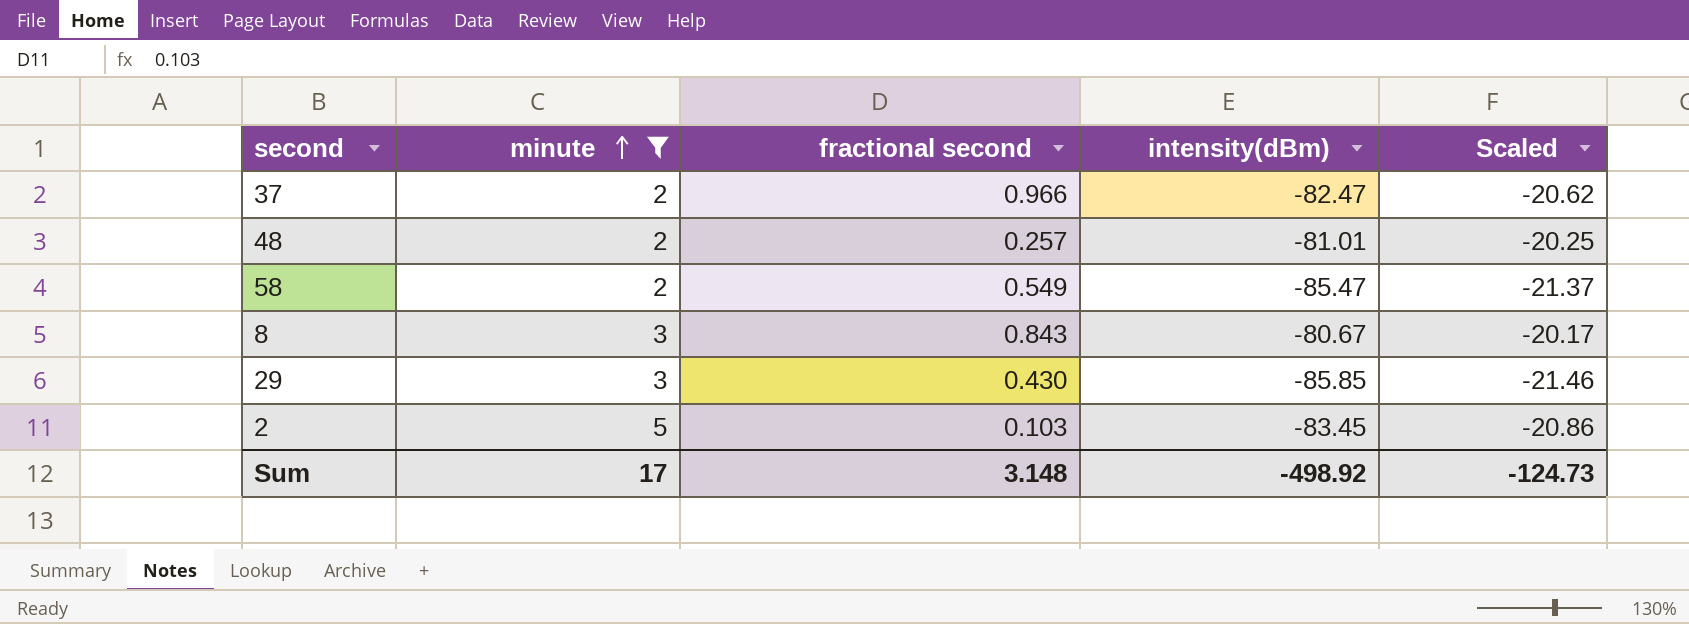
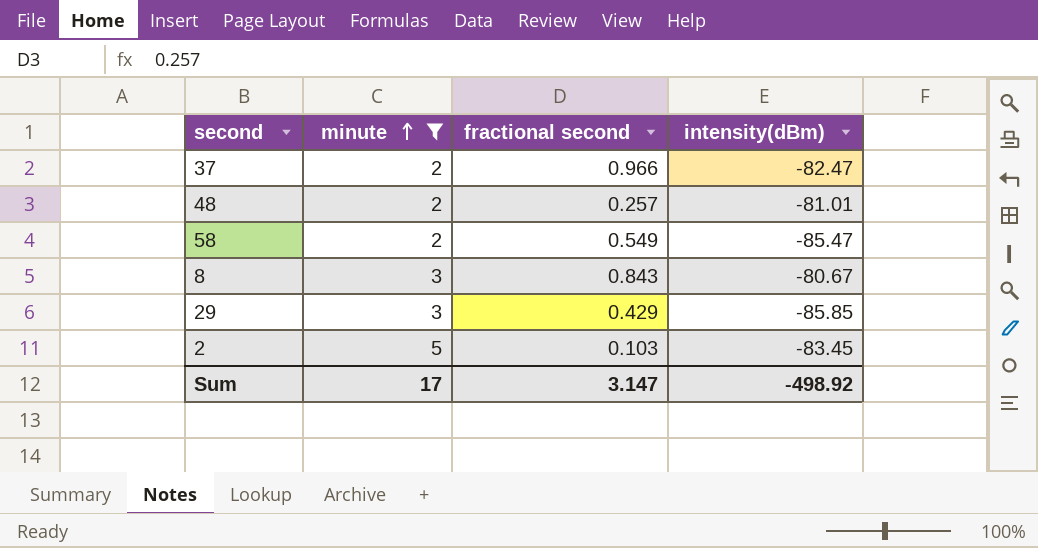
column Scaled | formula: [intensity(dBm)] * 0.25 -> none
29 | fractional second: 0.430 -> 0.429
Sum | fractional second: 3.148 -> 3.147

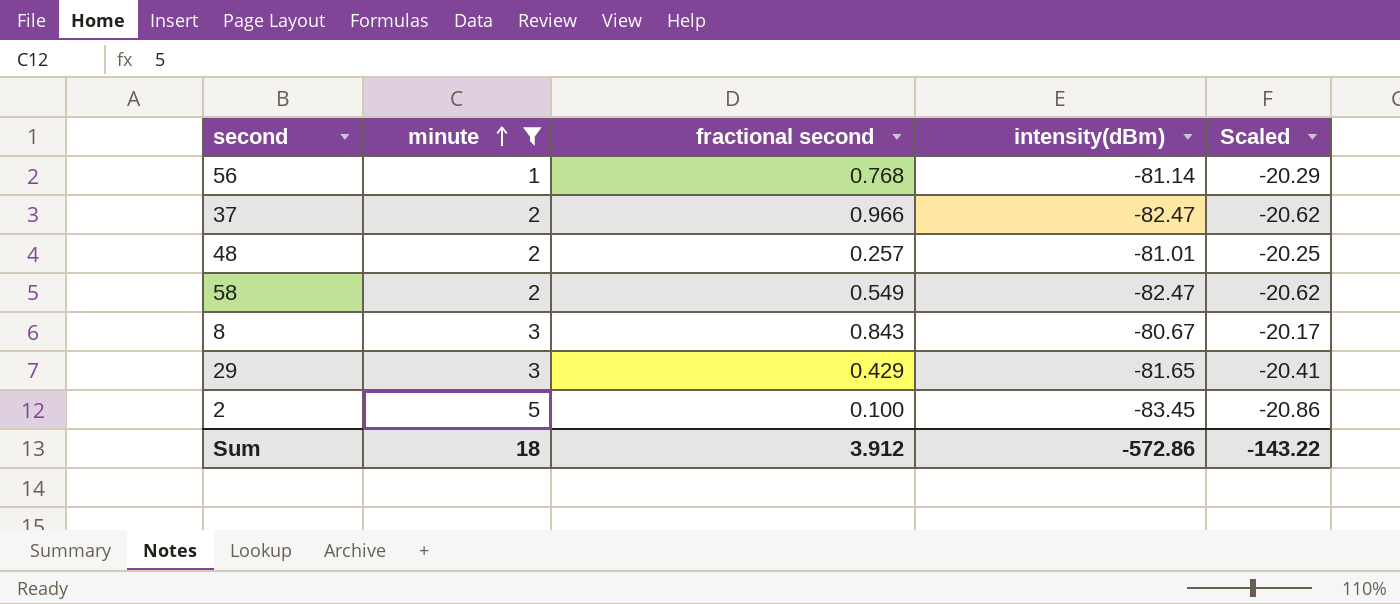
column Scaled | formula: none -> [intensity(dBm)] * 0.25
row 56: none -> 1 | 0.768 | -81.14 | -20.29
58 | intensity(dBm): -85.47 -> -82.47
29 | intensity(dBm): -85.85 -> -81.65
2 | fractional second: 0.103 -> 0.100
Sum | minute: 17 -> 18
Sum | fractional second: 3.147 -> 3.912
Sum | intensity(dBm): -498.92 -> -572.86

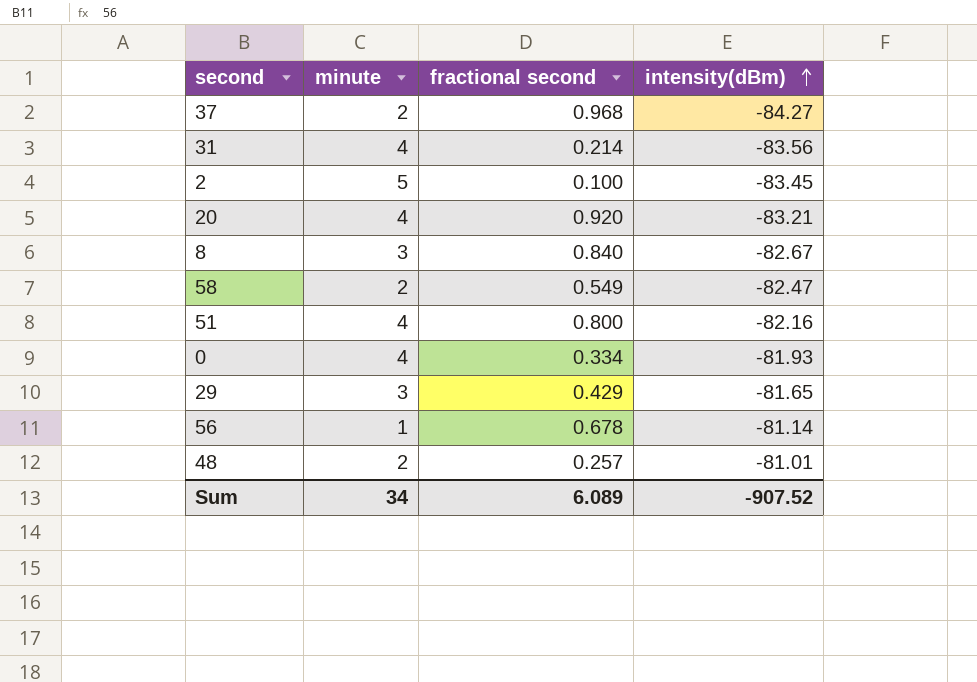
filter: minute != 4 -> none
row order: minute ascending -> intensity(dBm) ascending
column Scaled | formula: [intensity(dBm)] * 0.25 -> none
37 | fractional second: 0.966 -> 0.968
37 | intensity(dBm): -82.47 -> -84.27
8 | fractional second: 0.843 -> 0.840
8 | intensity(dBm): -80.67 -> -82.67
56 | fractional second: 0.768 -> 0.678
Sum | minute: 18 -> 34
Sum | fractional second: 3.912 -> 6.089
Sum | intensity(dBm): -572.86 -> -907.52

